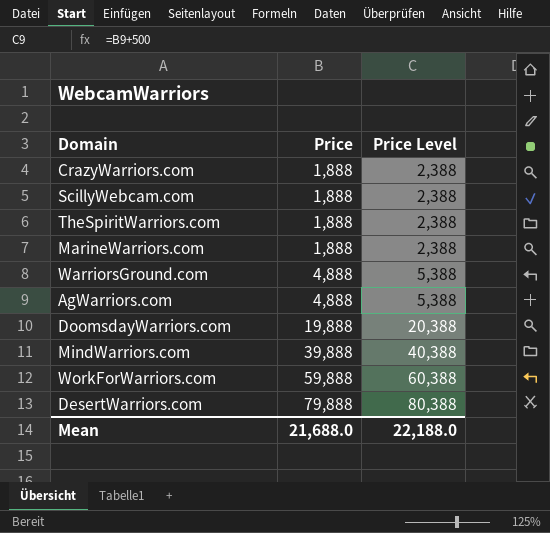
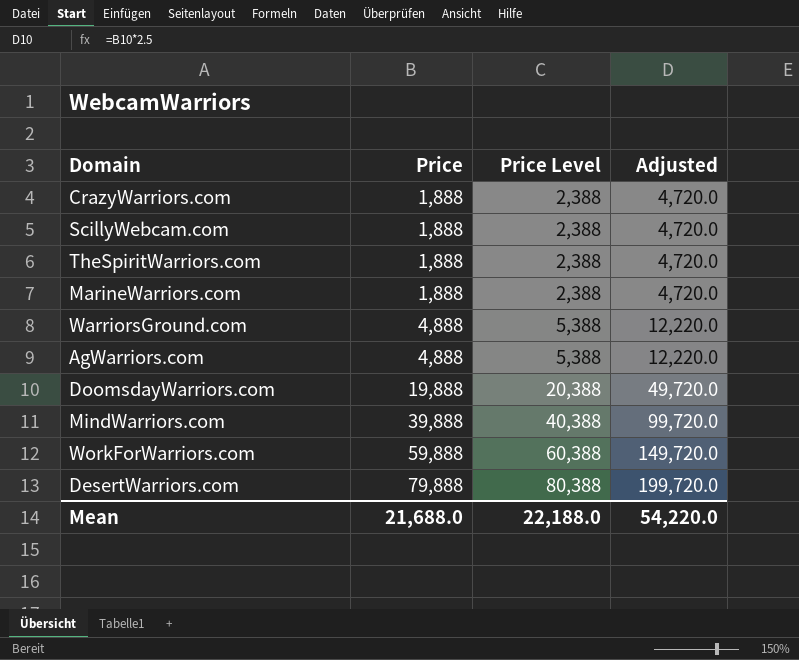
column Adjusted | formula: none -> [Price] * 2.5

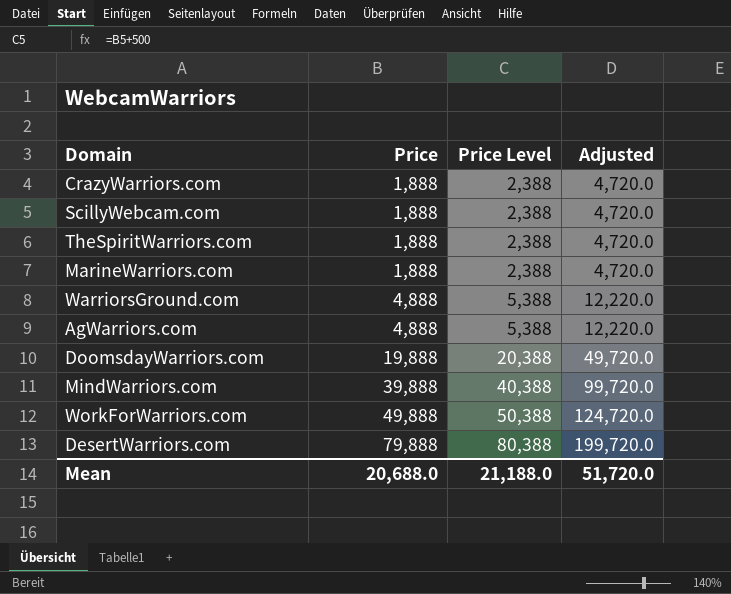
WorkForWarriors.com | Price: 59,888 -> 49,888
WorkForWarriors.com | Price Level: 60,388 -> 50,388
WorkForWarriors.com | Adjusted: 149,720.0 -> 124,720.0
Mean | Price: 21,688.0 -> 20,688.0
Mean | Price Level: 22,188.0 -> 21,188.0
Mean | Adjusted: 54,220.0 -> 51,720.0

